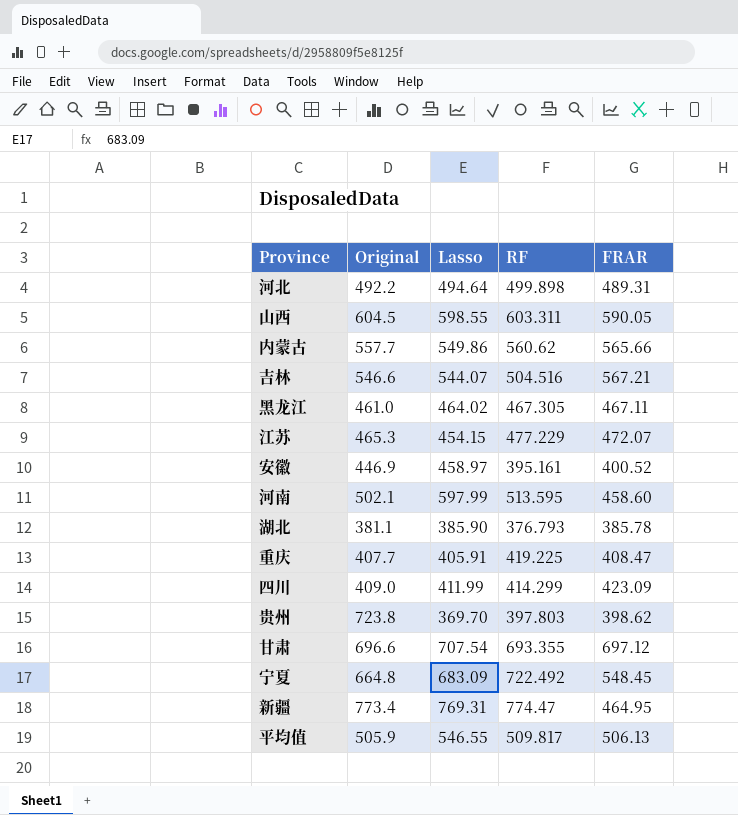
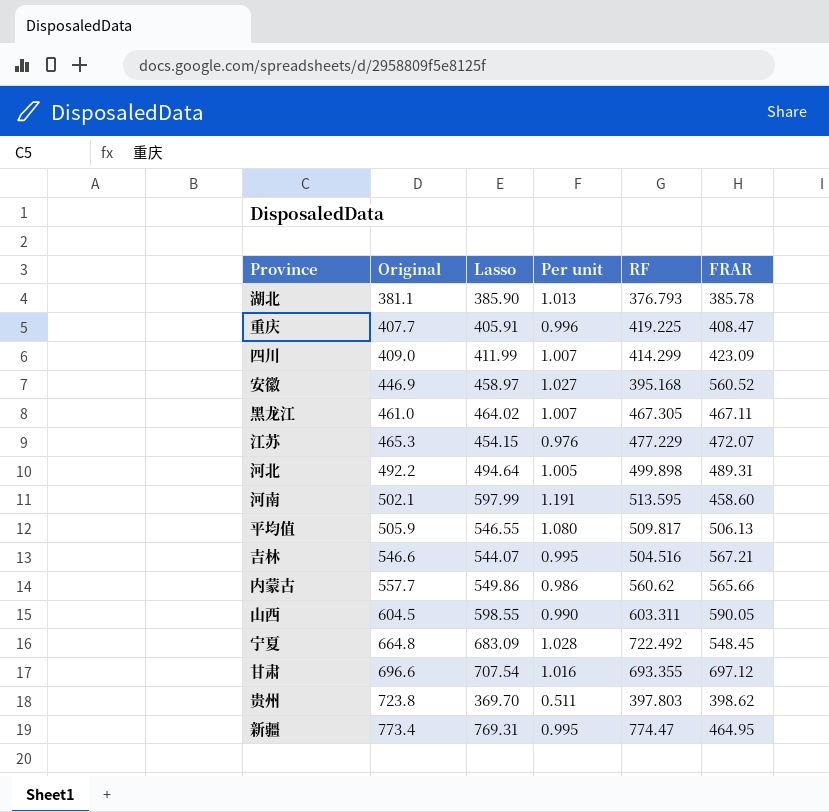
row order: none -> Original ascending
column Per unit | formula: none -> [Lasso] / [Original]
安徽 | RF: 395.161 -> 395.168
安徽 | FRAR: 400.52 -> 560.52

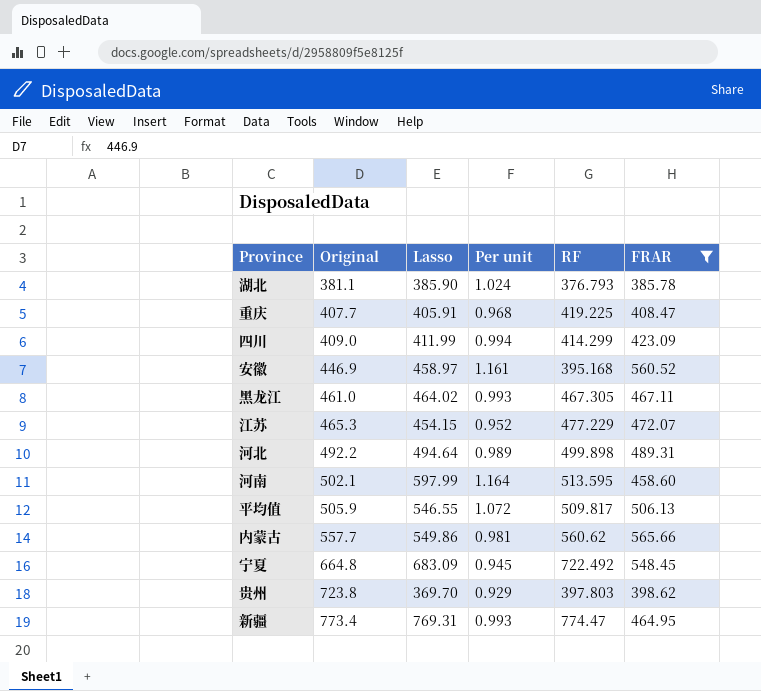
filter: none -> FRAR <= 565.66
column Per unit | formula: [Lasso] / [Original] -> [Lasso] / [RF]

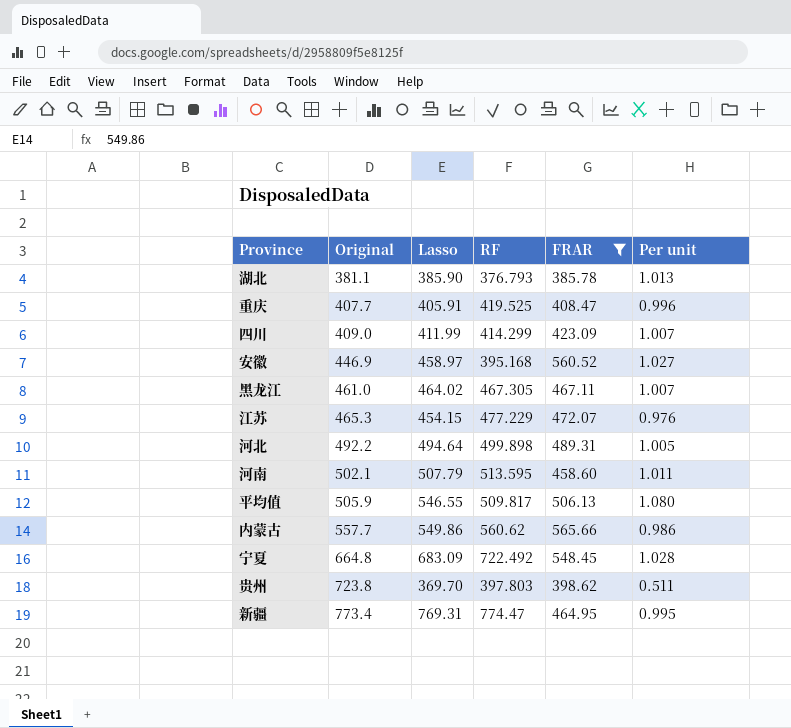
column Per unit | formula: [Lasso] / [RF] -> [Lasso] / [Original]
column Per unit | position: 4 -> 6
重庆 | RF: 419.225 -> 419.525
河南 | Lasso: 597.99 -> 507.79

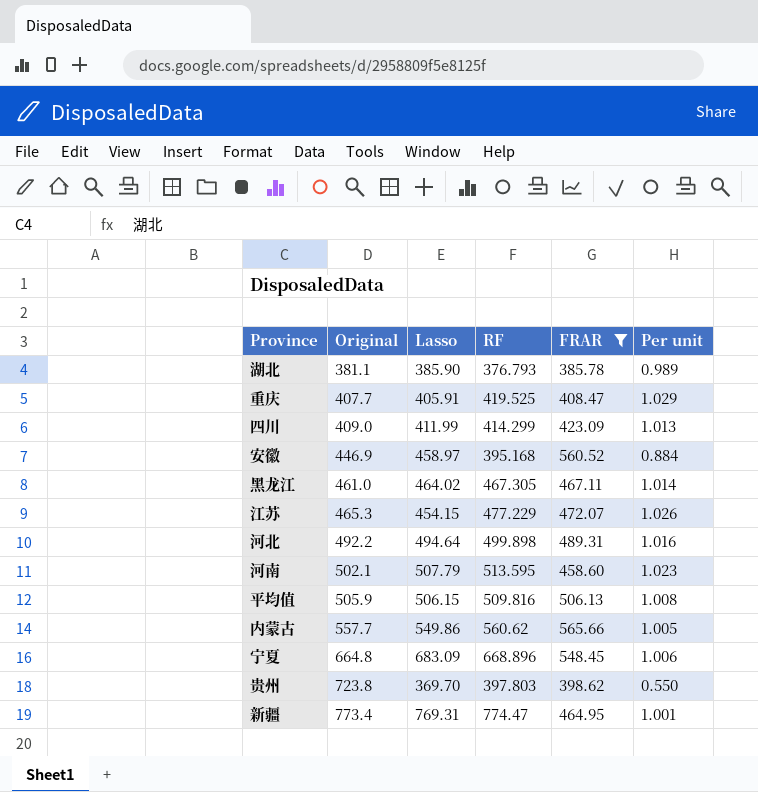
column Per unit | formula: [Lasso] / [Original] -> [RF] / [Original]
平均值 | Lasso: 546.55 -> 506.15
平均值 | RF: 509.817 -> 509.816
宁夏 | RF: 722.492 -> 668.896

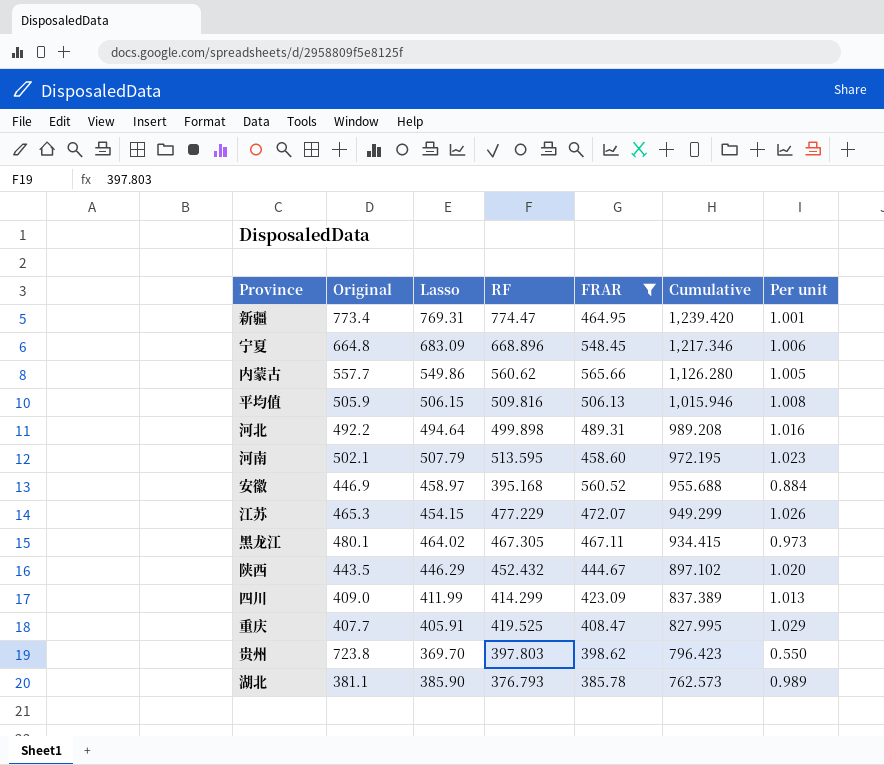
row order: Original ascending -> Cumulative descending
column Cumulative | formula: none -> [RF] + [FRAR]
黑龙江 | Original: 461.0 -> 480.1
黑龙江 | Per unit: 1.014 -> 0.973
row 陕西: none -> 443.5 | 446.29 | 452.432 | 444.67 | 897.102 | 1.020

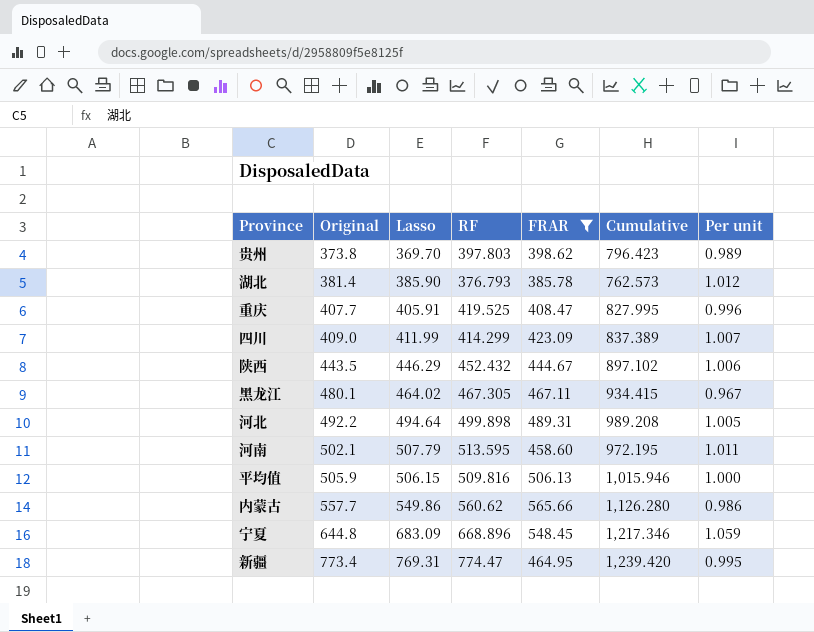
row order: Cumulative descending -> Original ascending
column Per unit | formula: [RF] / [Original] -> [Lasso] / [Original]
row 安徽: 446.9 | 458.97 | 395.168 | 560.52 | 955.688 | 0.884 -> none
row 江苏: 465.3 | 454.15 | 477.229 | 472.07 | 949.299 | 1.026 -> none
贵州 | Original: 723.8 -> 373.8
湖北 | Original: 381.1 -> 381.4
宁夏 | Original: 664.8 -> 644.8

